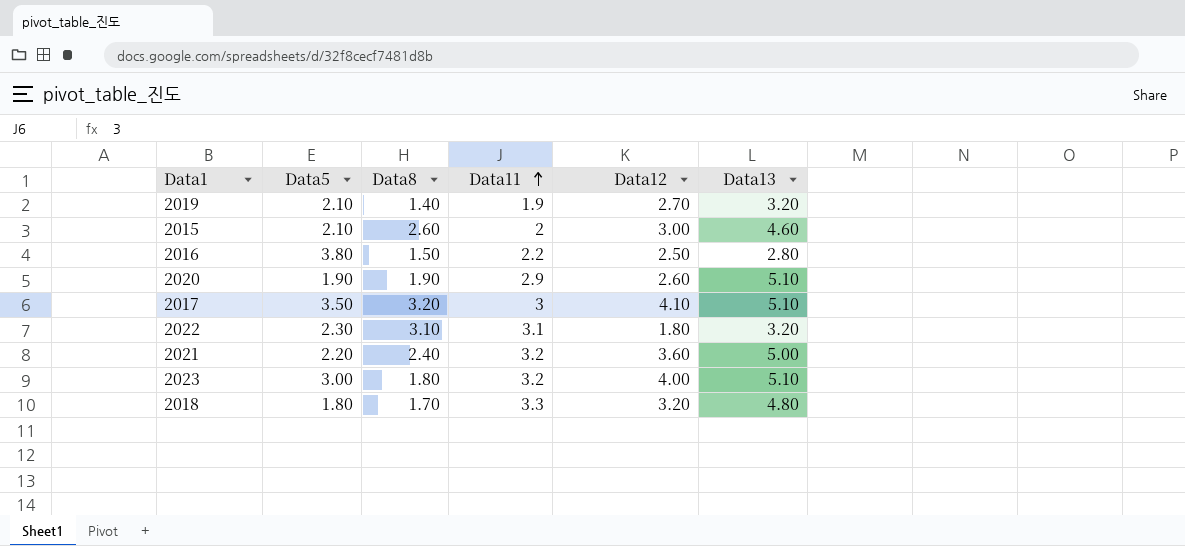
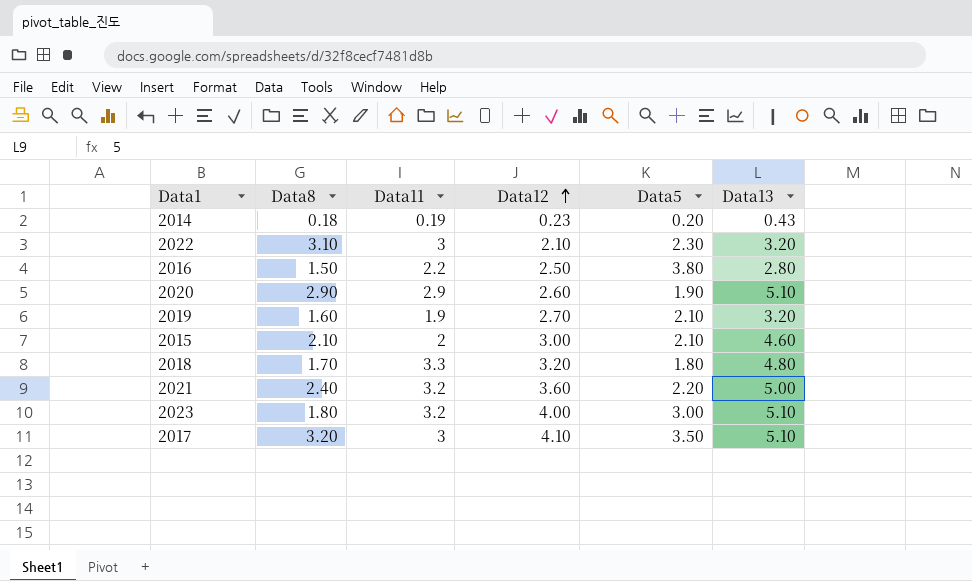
row order: Data11 ascending -> Data12 ascending
column Data5 | position: 2 -> 5
row 2014: none -> 0.18 | 0.19 | 0.23 | 0.20 | 0.43
2022 | Data11: 3.1 -> 3
2022 | Data12: 1.80 -> 2.10
2020 | Data8: 1.90 -> 2.90
2019 | Data8: 1.40 -> 1.60
2015 | Data8: 2.60 -> 2.10

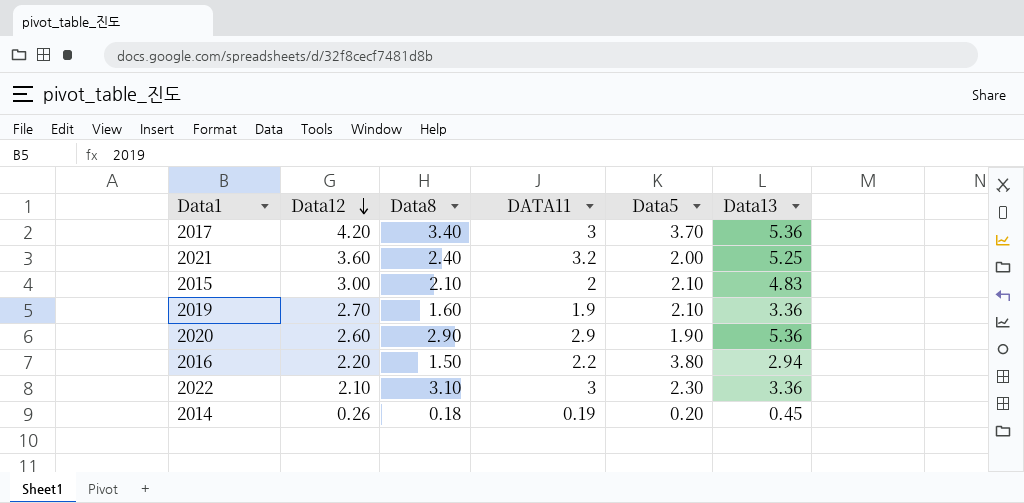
row order: Data12 ascending -> Data12 descending
column Data12 | position: 4 -> 2
column name: Data11 -> DATA11
row 2018: 1.70 | 3.3 | 3.20 | 1.80 | 4.80 -> none
row 2023: 1.80 | 3.2 | 4.00 | 3.00 | 5.10 -> none
2017 | Data12: 4.10 -> 4.20
2017 | Data8: 3.20 -> 3.40
2017 | Data5: 3.50 -> 3.70
2017 | Data13: 5.10 -> 5.36
2021 | Data5: 2.20 -> 2.00
2021 | Data13: 5.00 -> 5.25
2015 | Data13: 4.60 -> 4.83
2019 | Data13: 3.20 -> 3.36
2020 | Data13: 5.10 -> 5.36
2016 | Data12: 2.50 -> 2.20
2016 | Data13: 2.80 -> 2.94
2022 | Data13: 3.20 -> 3.36
2014 | Data12: 0.23 -> 0.26
2014 | Data13: 0.43 -> 0.45

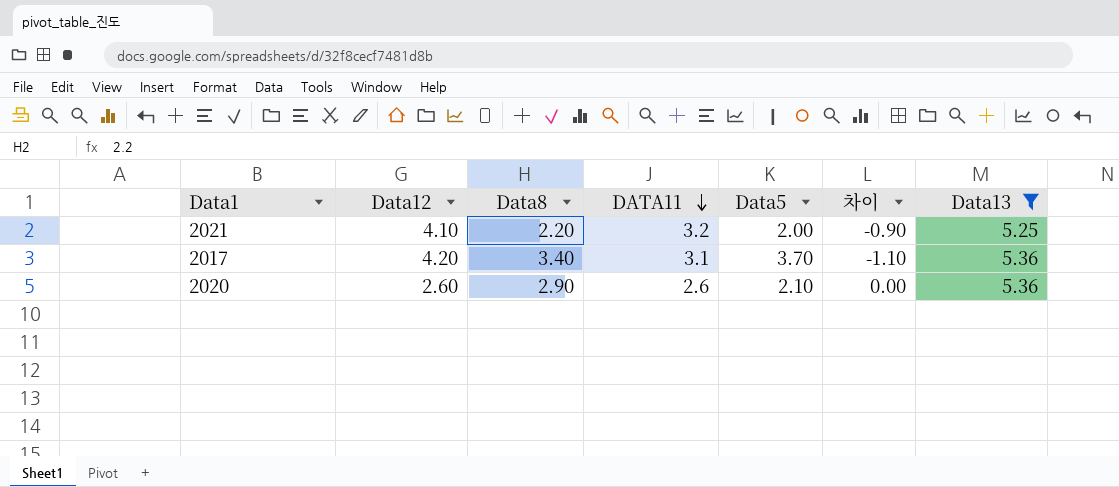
filter: none -> Data13 >= 5.25
row order: Data12 descending -> DATA11 descending
column 차이 | formula: none -> [DATA11] - [Data12]
2021 | Data12: 3.60 -> 4.10
2021 | Data8: 2.40 -> 2.20
2017 | DATA11: 3 -> 3.1
2020 | DATA11: 2.9 -> 2.6
2020 | Data5: 1.90 -> 2.10

